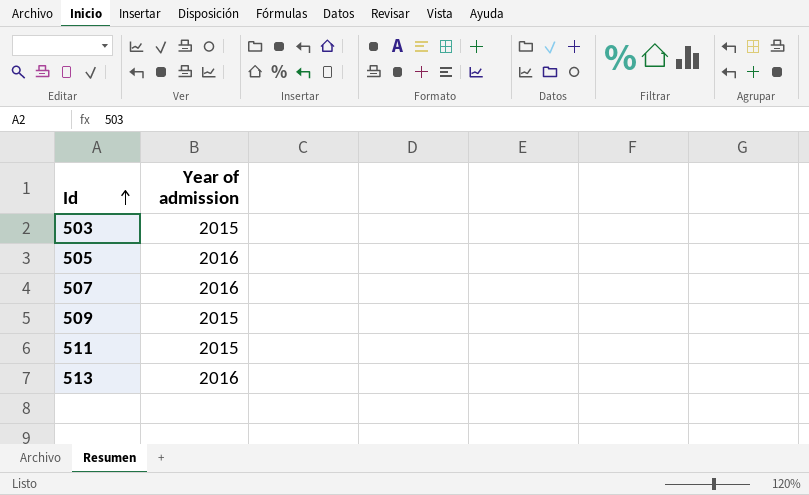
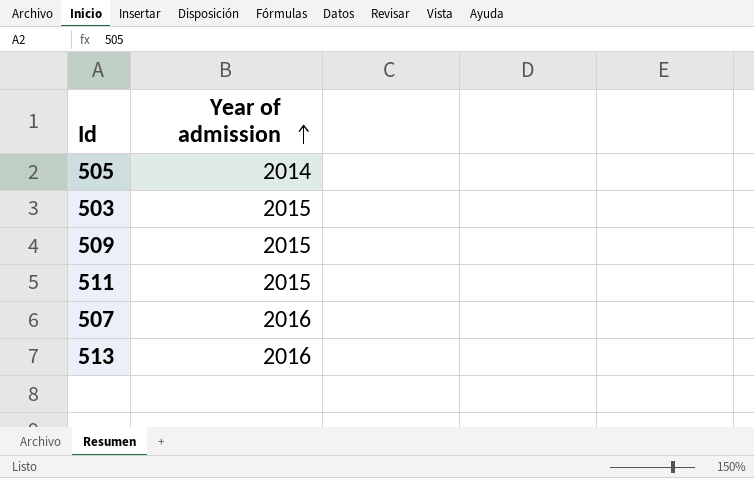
row order: Id ascending -> Year of admission ascending
505 | Year of admission: 2016 -> 2014

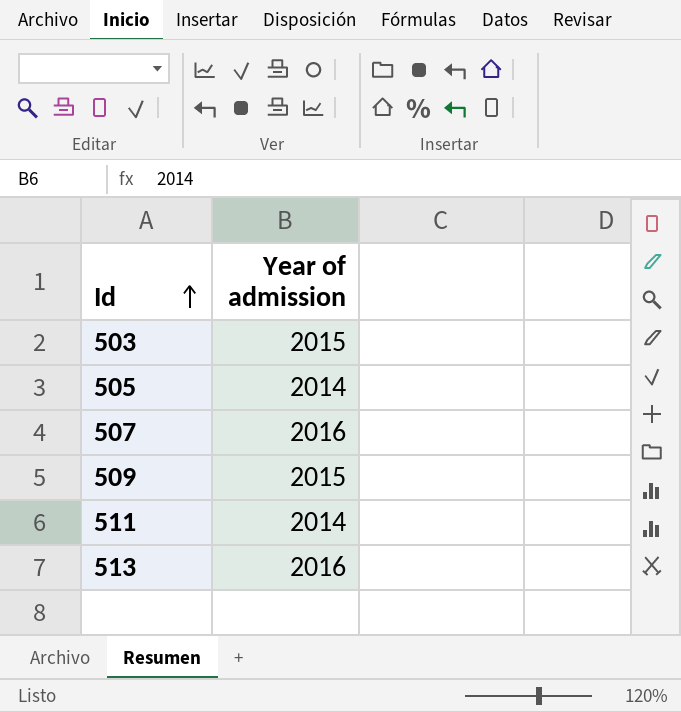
row order: Year of admission ascending -> Id ascending
511 | Year of admission: 2015 -> 2014

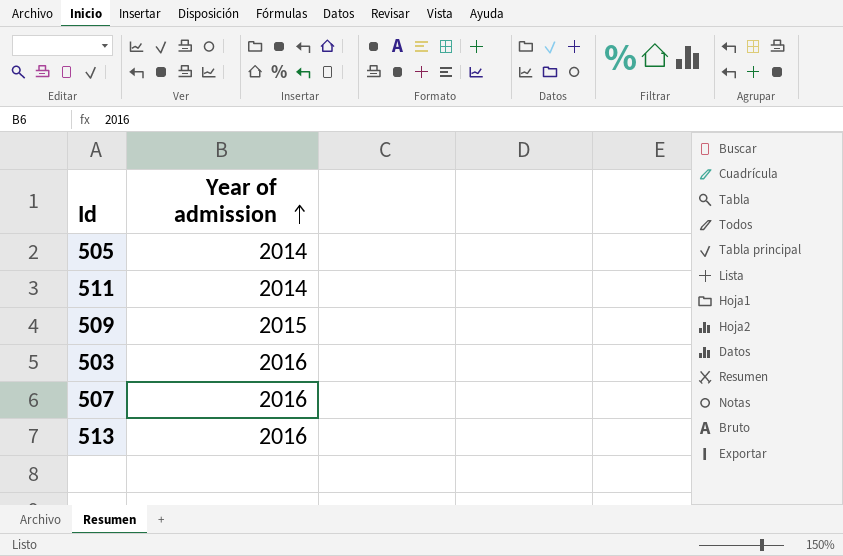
row order: Id ascending -> Year of admission ascending
503 | Year of admission: 2015 -> 2016

